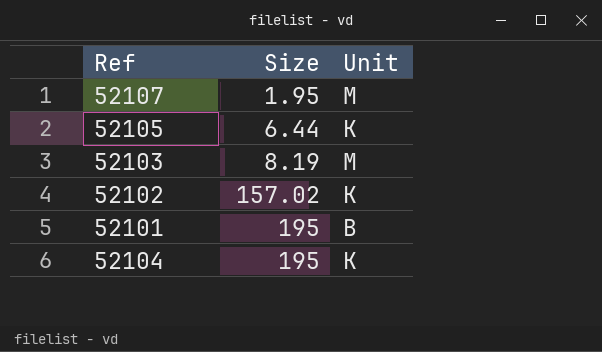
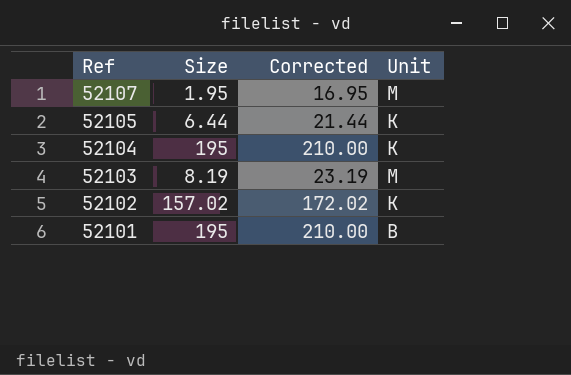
row order: Size ascending -> Ref descending
column Corrected | formula: none -> [Size] + 15

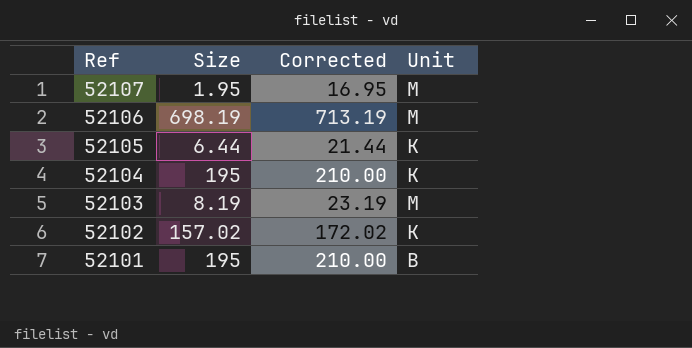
row 52106: none -> 698.19 | 713.19 | M

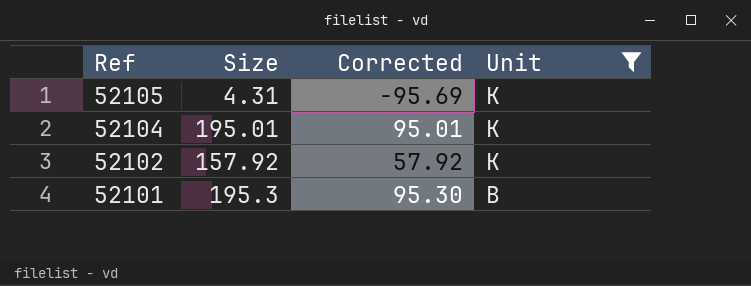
filter: none -> Unit != M
column Corrected | formula: [Size] + 15 -> [Size] - 100
52105 | Size: 6.44 -> 4.31
52104 | Size: 195 -> 195.01
52102 | Size: 157.02 -> 157.92
52101 | Size: 195 -> 195.3

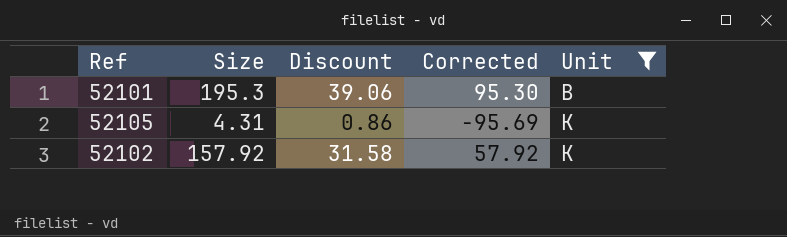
row order: Ref descending -> Unit ascending
column Discount | formula: none -> [Size] * 0.2
row 52104: 195.01 | 95.01 | K -> none

